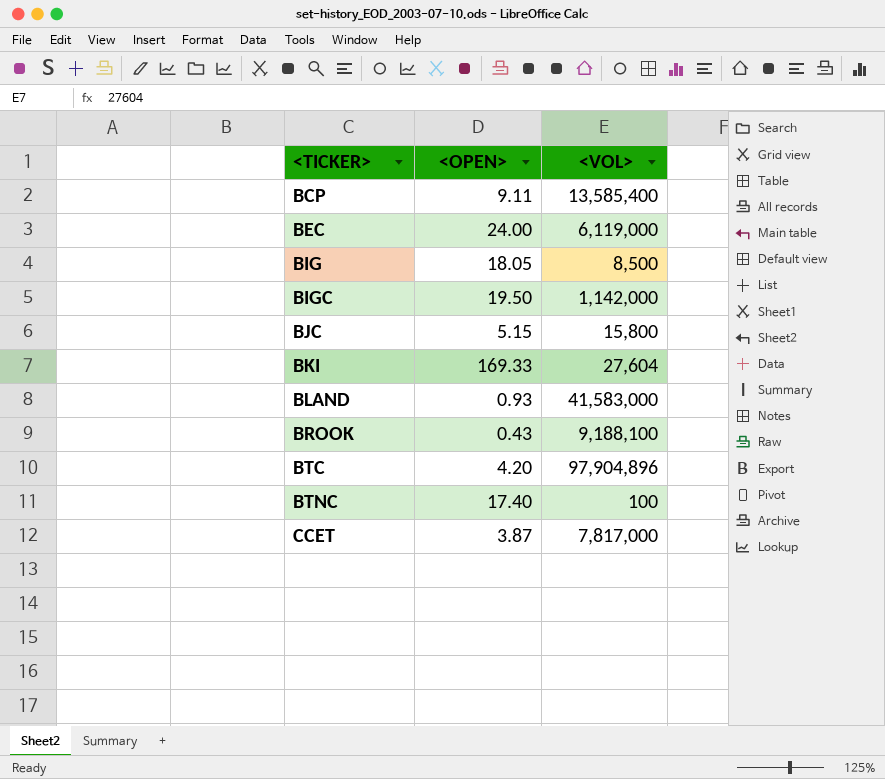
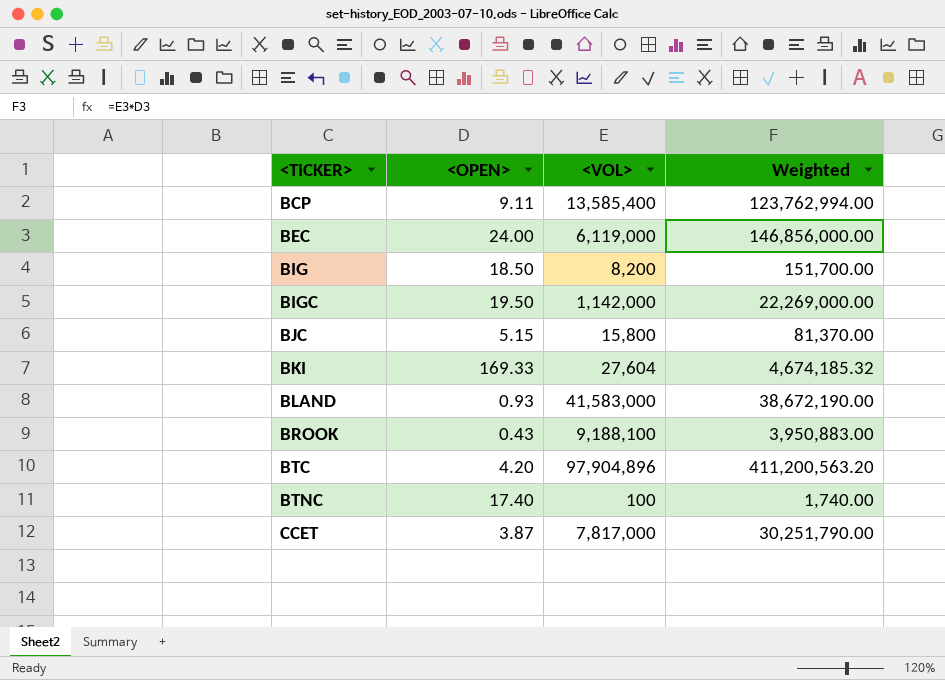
column Weighted | formula: none -> [<OPEN>] * [<VOL>]
BIG | <OPEN>: 18.05 -> 18.50
BIG | <VOL>: 8,500 -> 8,200

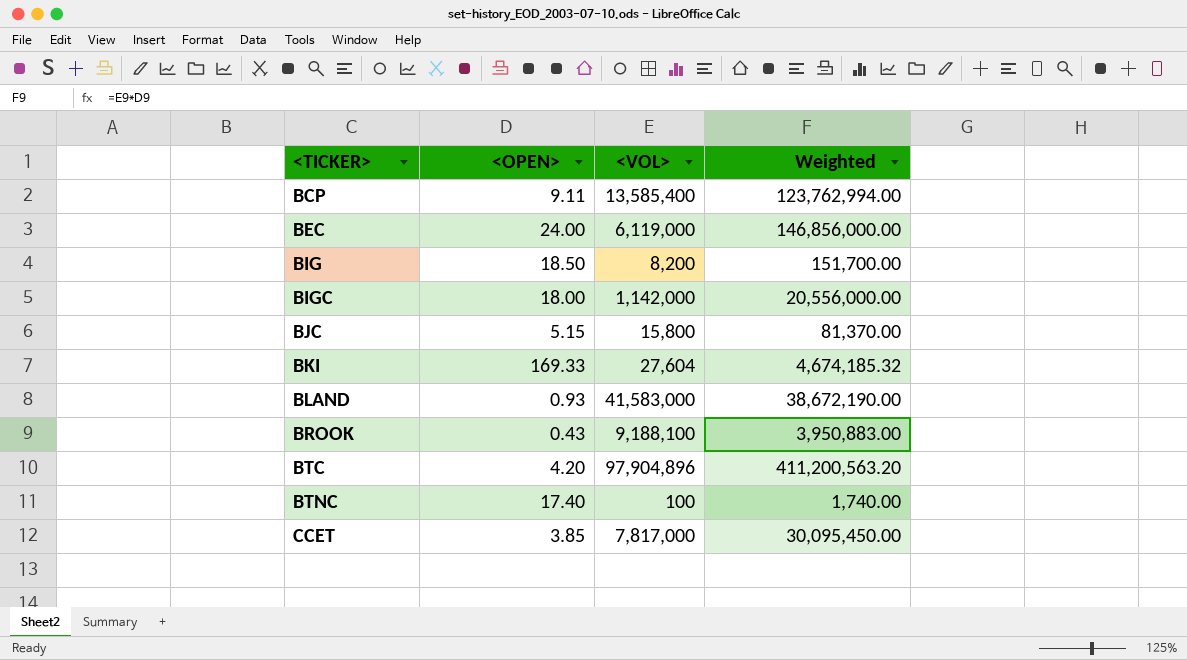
BIGC | <OPEN>: 19.50 -> 18.00
BIGC | Weighted: 22,269,000.00 -> 20,556,000.00
CCET | <OPEN>: 3.87 -> 3.85
CCET | Weighted: 30,251,790.00 -> 30,095,450.00

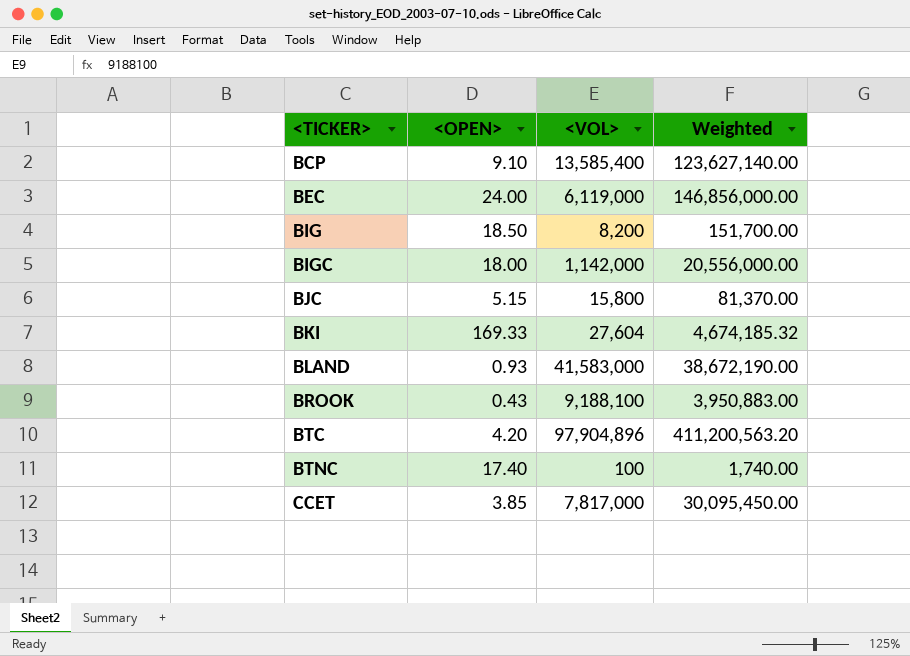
BCP | <OPEN>: 9.11 -> 9.10
BCP | Weighted: 123,762,994.00 -> 123,627,140.00

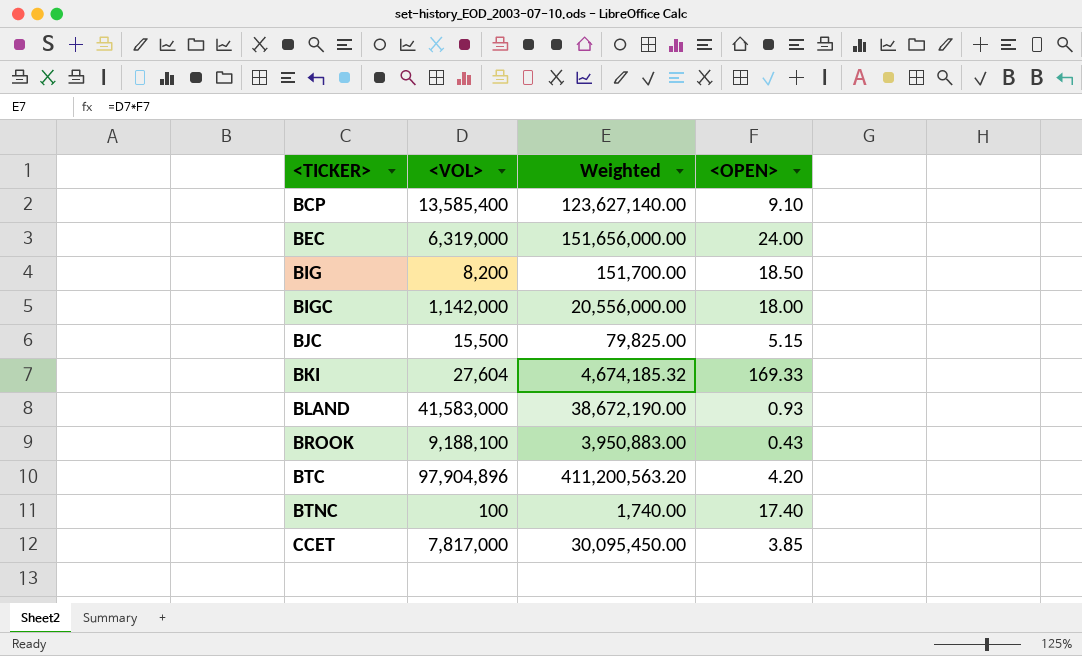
column <OPEN> | position: 2 -> 4
BEC | <VOL>: 6,119,000 -> 6,319,000
BEC | Weighted: 146,856,000.00 -> 151,656,000.00
BJC | <VOL>: 15,800 -> 15,500
BJC | Weighted: 81,370.00 -> 79,825.00

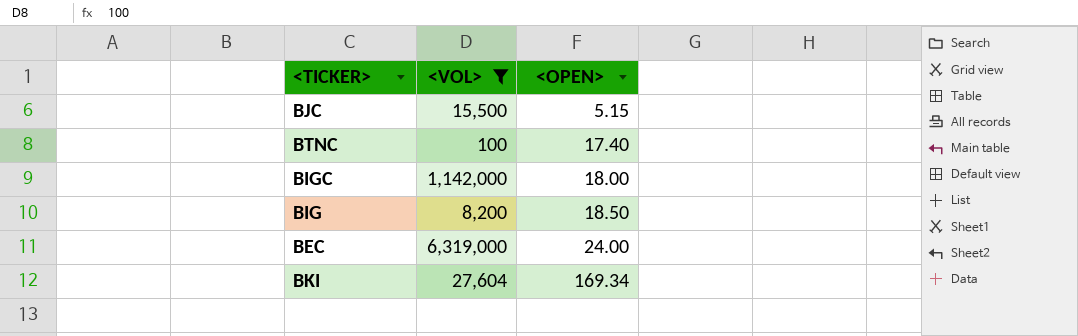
filter: none -> <VOL> <= 6,319,000
row order: <TICKER> ascending -> <OPEN> ascending
column Weighted | formula: [<VOL>] * [<OPEN>] -> none
BKI | <OPEN>: 169.33 -> 169.34

